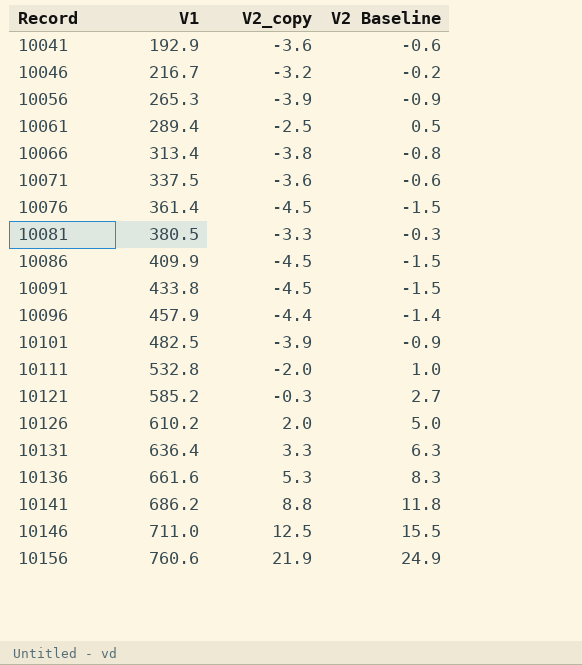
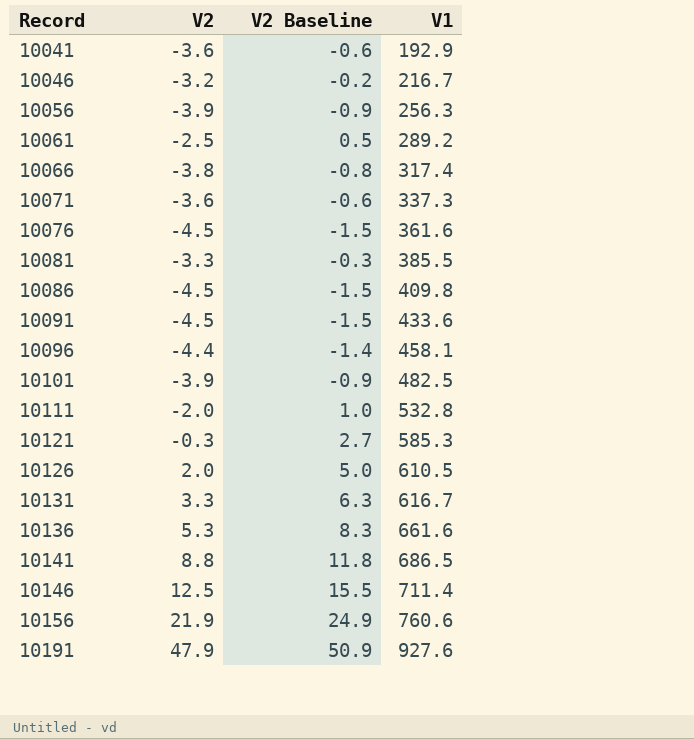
column name: V2_copy -> V2
column V1 | position: 2 -> 4
10056 | V1: 265.3 -> 256.3
10061 | V1: 289.4 -> 289.2
10066 | V1: 313.4 -> 317.4
10071 | V1: 337.5 -> 337.3
10076 | V1: 361.4 -> 361.6
10081 | V1: 380.5 -> 385.5
10086 | V1: 409.9 -> 409.8
10091 | V1: 433.8 -> 433.6
10096 | V1: 457.9 -> 458.1
10121 | V1: 585.2 -> 585.3
10126 | V1: 610.2 -> 610.5
10131 | V1: 636.4 -> 616.7
10141 | V1: 686.2 -> 686.5
10146 | V1: 711.0 -> 711.4
row 10191: none -> 47.9 | 50.9 | 927.6

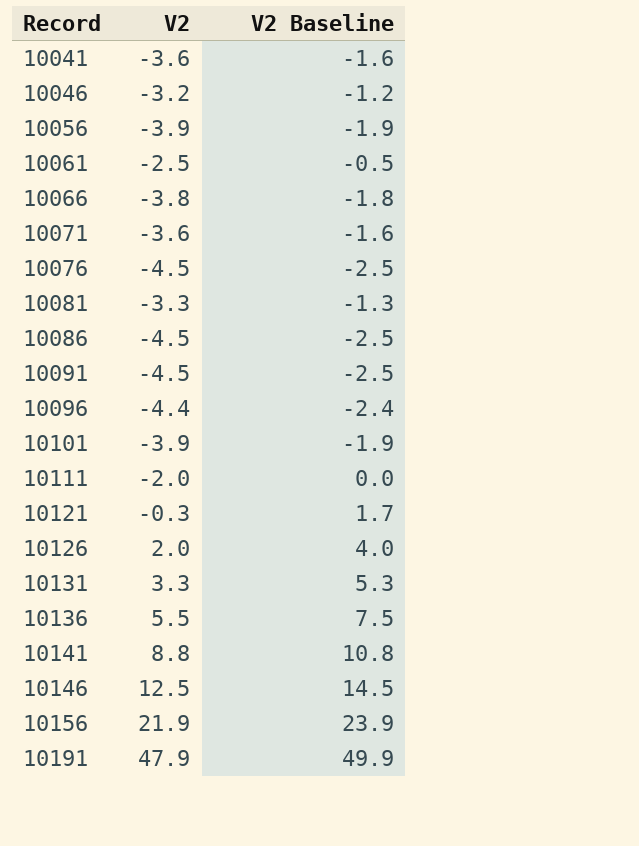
column V1 | position: 4 -> none
column V2 Baseline | formula: [V2] + 3 -> [V2] + 2
10136 | V2: 5.3 -> 5.5

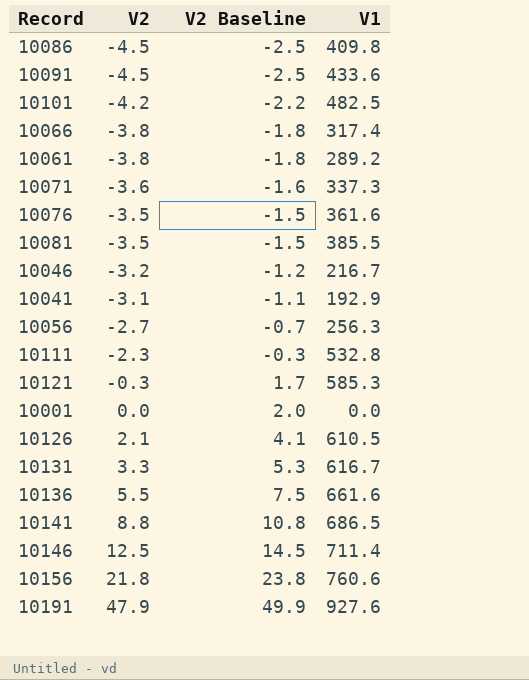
row order: Record ascending -> V2 ascending
column V1 | position: none -> 4
row 10096: -4.4 | -2.4 -> none
10101 | V2: -3.9 -> -4.2
10101 | V2 Baseline: -1.9 -> -2.2
10061 | V2: -2.5 -> -3.8
10061 | V2 Baseline: -0.5 -> -1.8
10076 | V2: -4.5 -> -3.5
10076 | V2 Baseline: -2.5 -> -1.5
10081 | V2: -3.3 -> -3.5
10081 | V2 Baseline: -1.3 -> -1.5
10041 | V2: -3.6 -> -3.1
10041 | V2 Baseline: -1.6 -> -1.1
10056 | V2: -3.9 -> -2.7
10056 | V2 Baseline: -1.9 -> -0.7
10111 | V2: -2.0 -> -2.3
10111 | V2 Baseline: 0.0 -> -0.3
row 10001: none -> 0.0 | 2.0 | 0.0
10126 | V2: 2.0 -> 2.1
10126 | V2 Baseline: 4.0 -> 4.1
10156 | V2: 21.9 -> 21.8
10156 | V2 Baseline: 23.9 -> 23.8

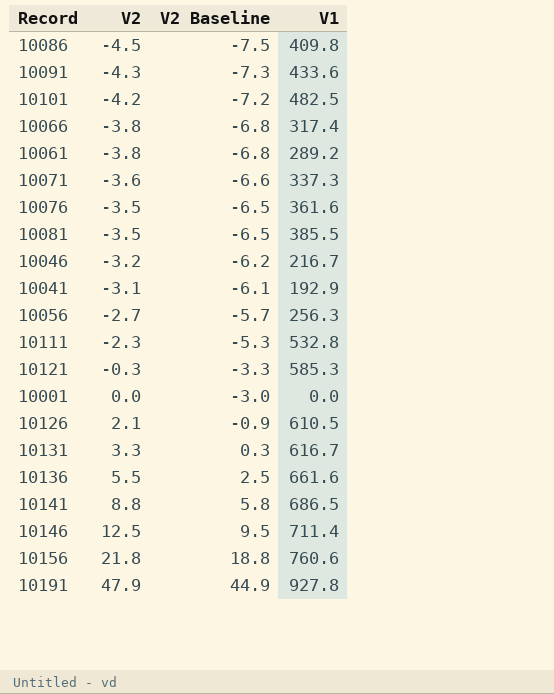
column V2 Baseline | formula: [V2] + 2 -> [V2] - 3
10091 | V2: -4.5 -> -4.3
10191 | V1: 927.6 -> 927.8

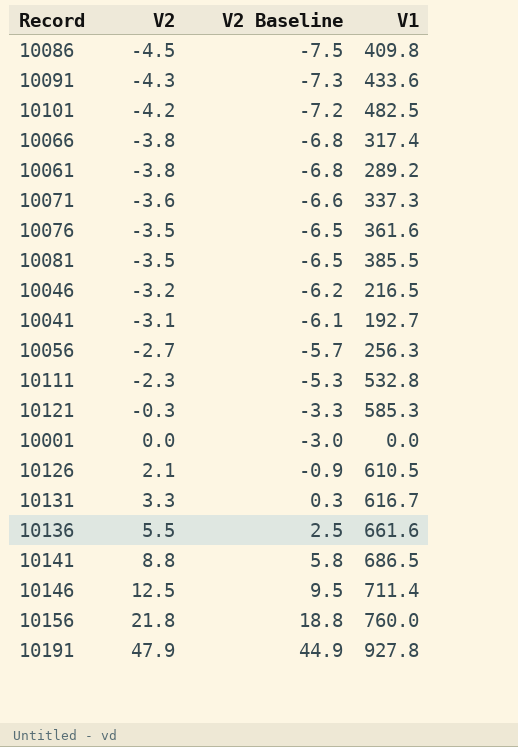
10046 | V1: 216.7 -> 216.5
10041 | V1: 192.9 -> 192.7
10156 | V1: 760.6 -> 760.0

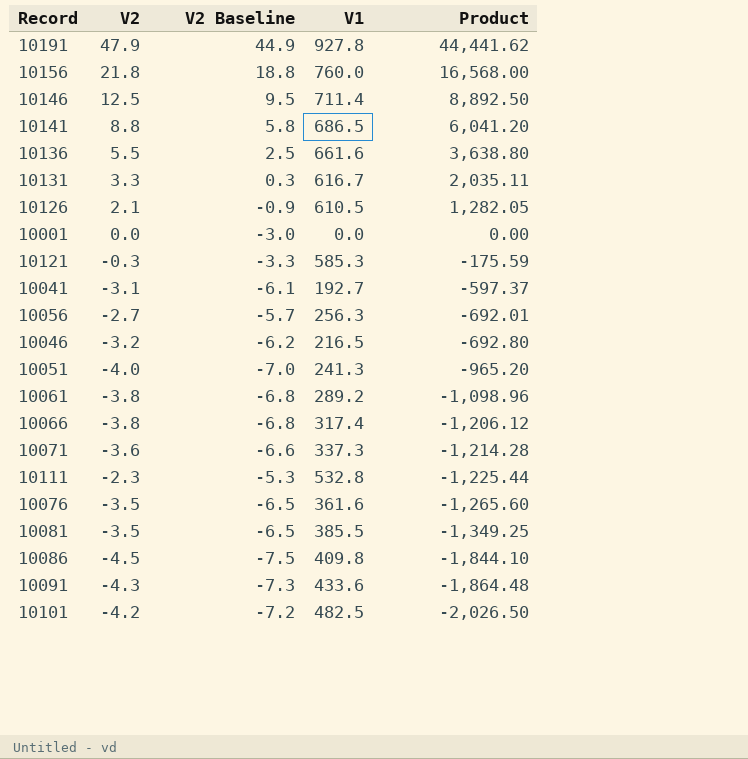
row order: V2 ascending -> Product descending
column Product | formula: none -> [V2] * [V1]
row 10051: none -> -4.0 | -7.0 | 241.3 | -965.20

